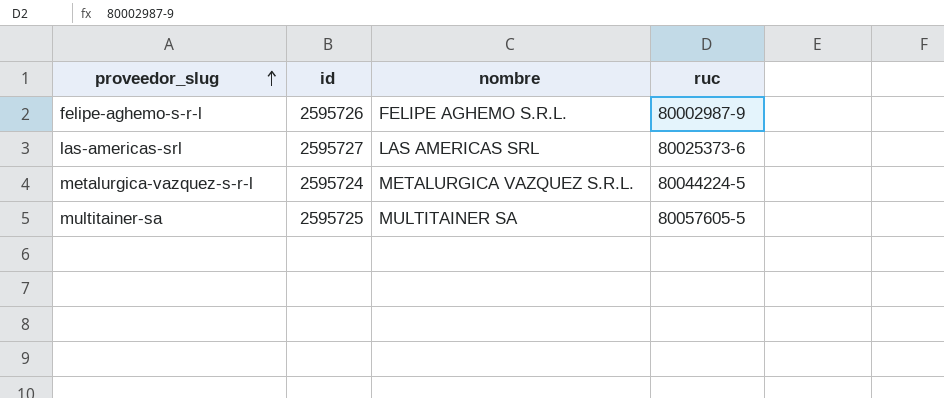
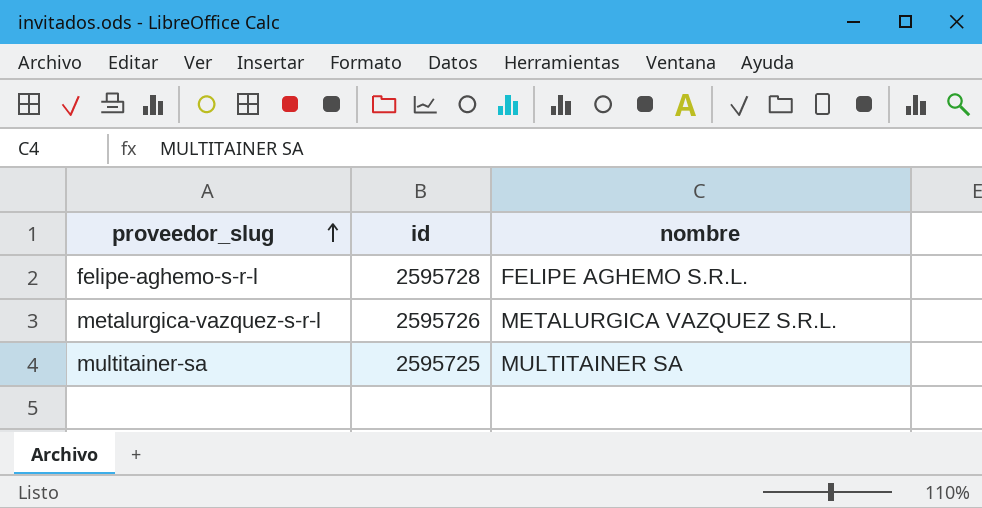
column ruc | position: 4 -> none
row las-americas-srl: 2595727 | LAS AMERICAS SRL | 80025373-6 -> none
felipe-aghemo-s-r-l | id: 2595726 -> 2595728
metalurgica-vazquez-s-r-l | id: 2595724 -> 2595726

